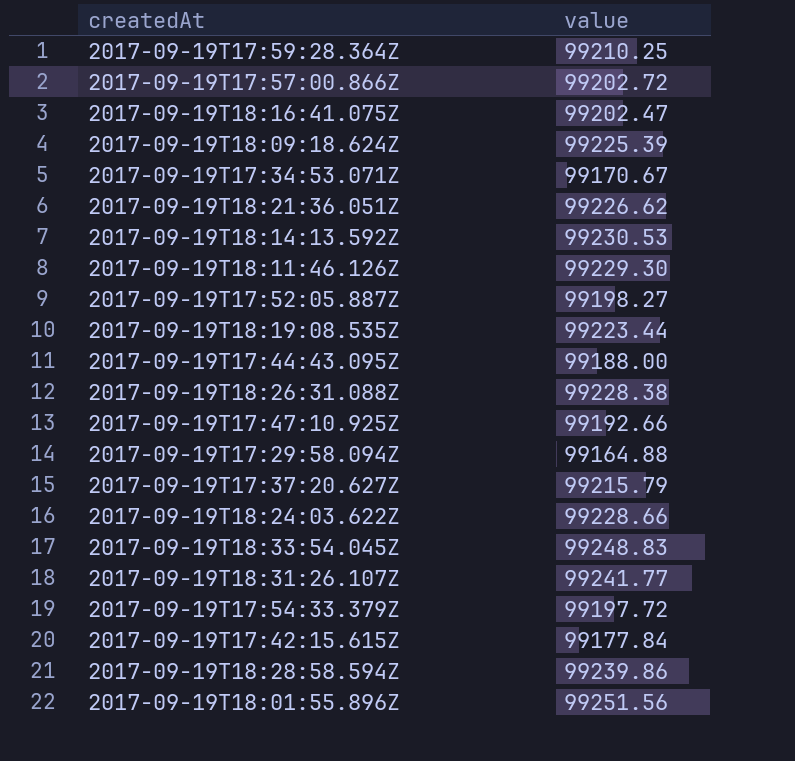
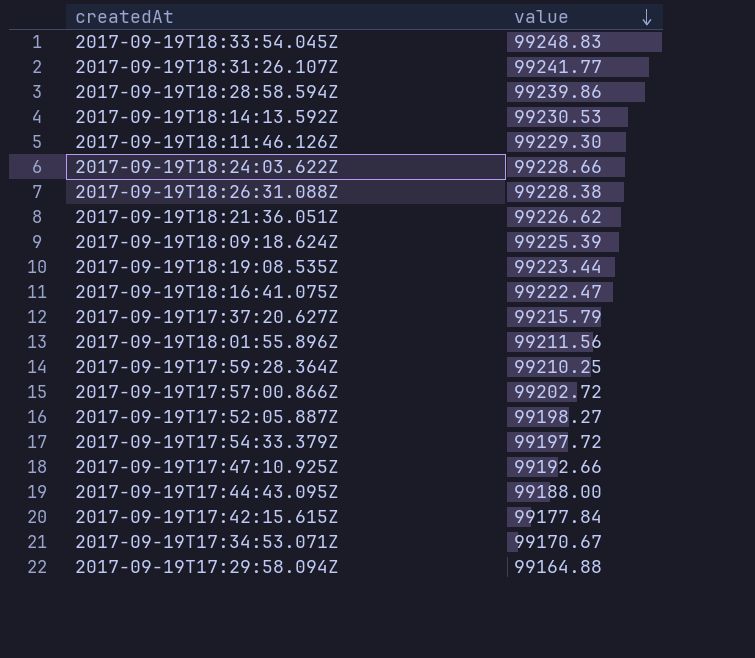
row order: none -> value descending
2017-09-19T18:16:41.075Z | value: 99202.47 -> 99222.47
2017-09-19T18:01:55.896Z | value: 99251.56 -> 99211.56

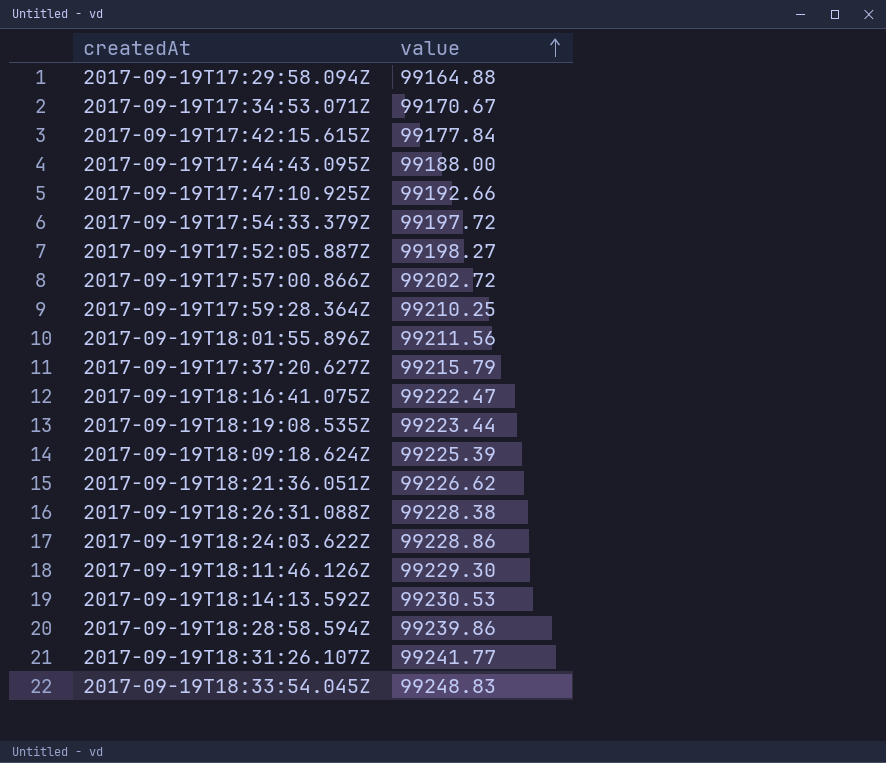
row order: value descending -> value ascending
2017-09-19T18:24:03.622Z | value: 99228.66 -> 99228.86

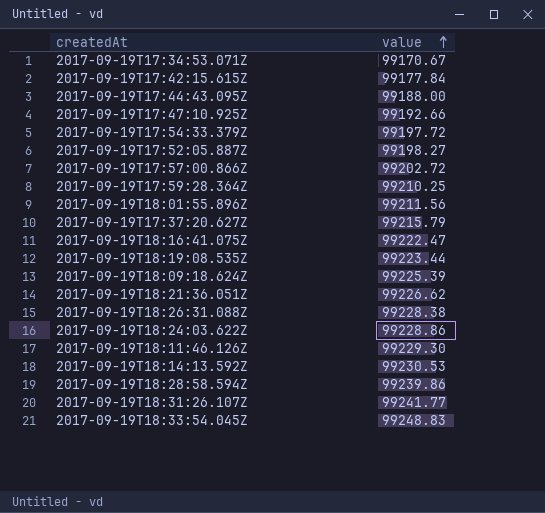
row 2017-09-19T17:29:58.094Z: 99164.88 -> none

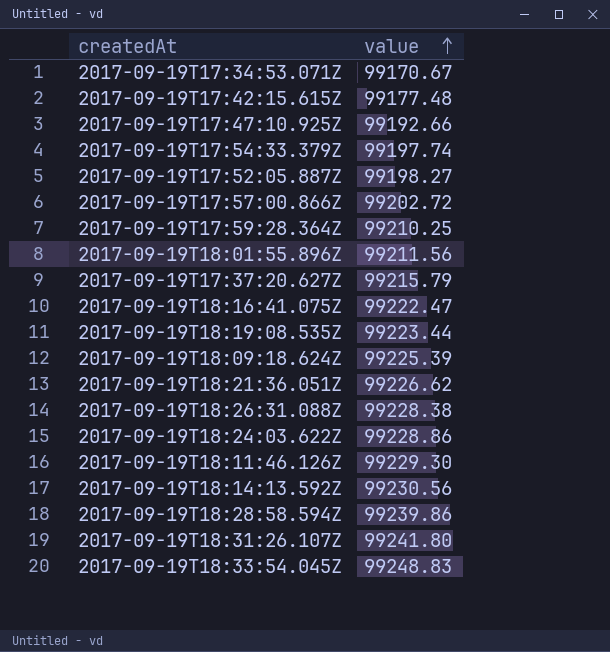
row 2017-09-19T17:44:43.095Z: 99188.00 -> none
2017-09-19T17:42:15.615Z | value: 99177.84 -> 99177.48
2017-09-19T17:54:33.379Z | value: 99197.72 -> 99197.74
2017-09-19T18:14:13.592Z | value: 99230.53 -> 99230.56
2017-09-19T18:31:26.107Z | value: 99241.77 -> 99241.80

